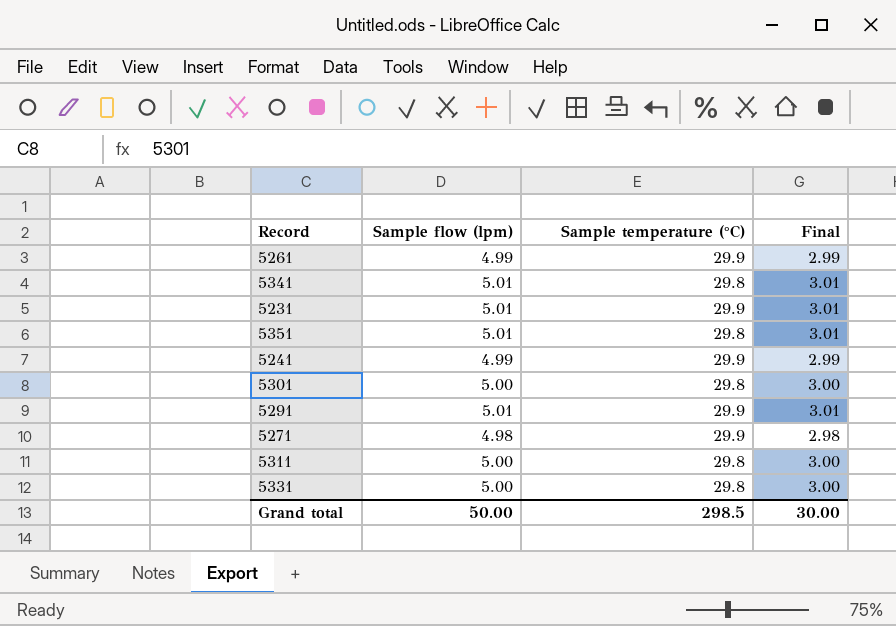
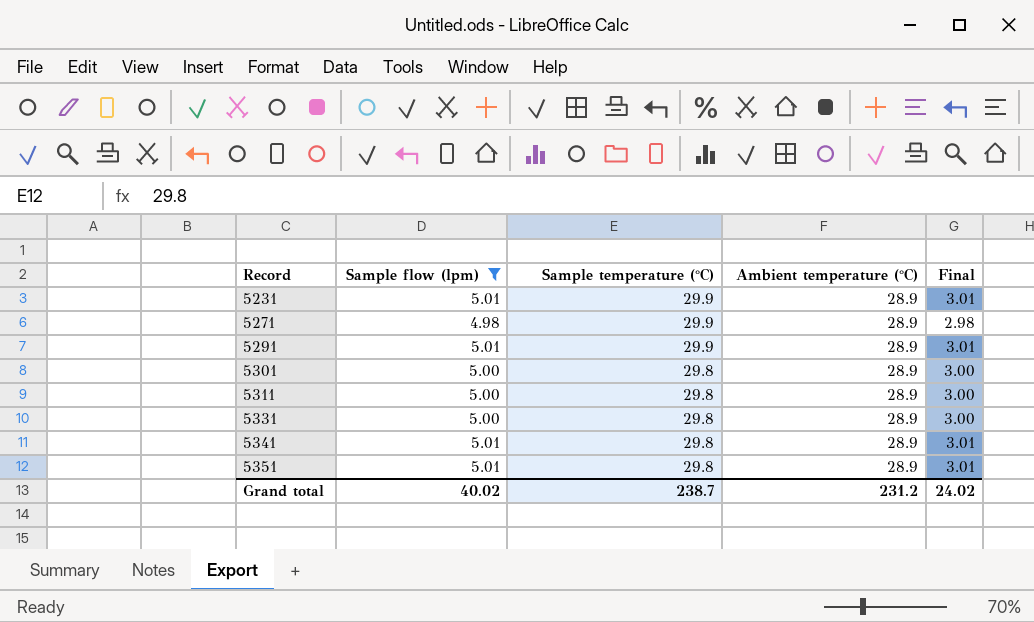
filter: none -> Sample flow (lpm) != 4.99
row order: none -> Record ascending
column Ambient temperature (°C) | position: none -> 4
Grand total | Sample flow (lpm): 50.00 -> 40.02
Grand total | Sample temperature (°C): 298.5 -> 238.7
Grand total | Final: 30.00 -> 24.02

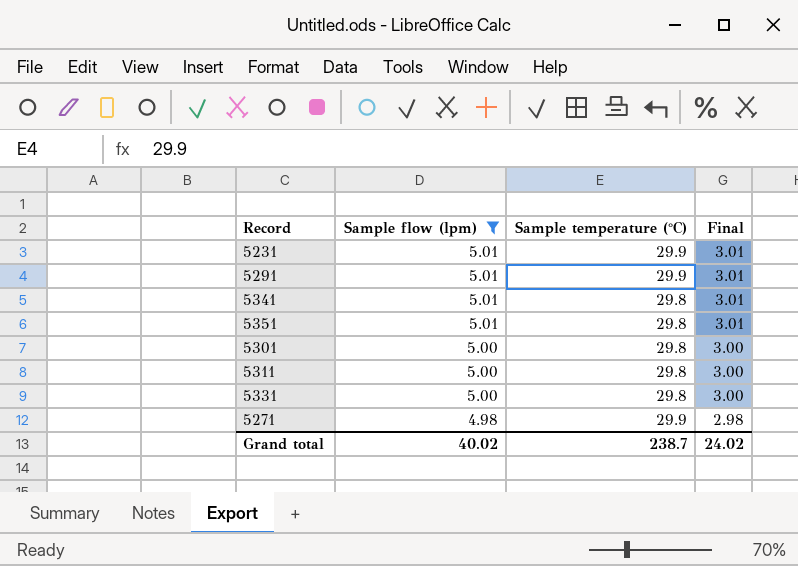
row order: Record ascending -> Sample flow (lpm) descending
column Ambient temperature (°C) | position: 4 -> none

